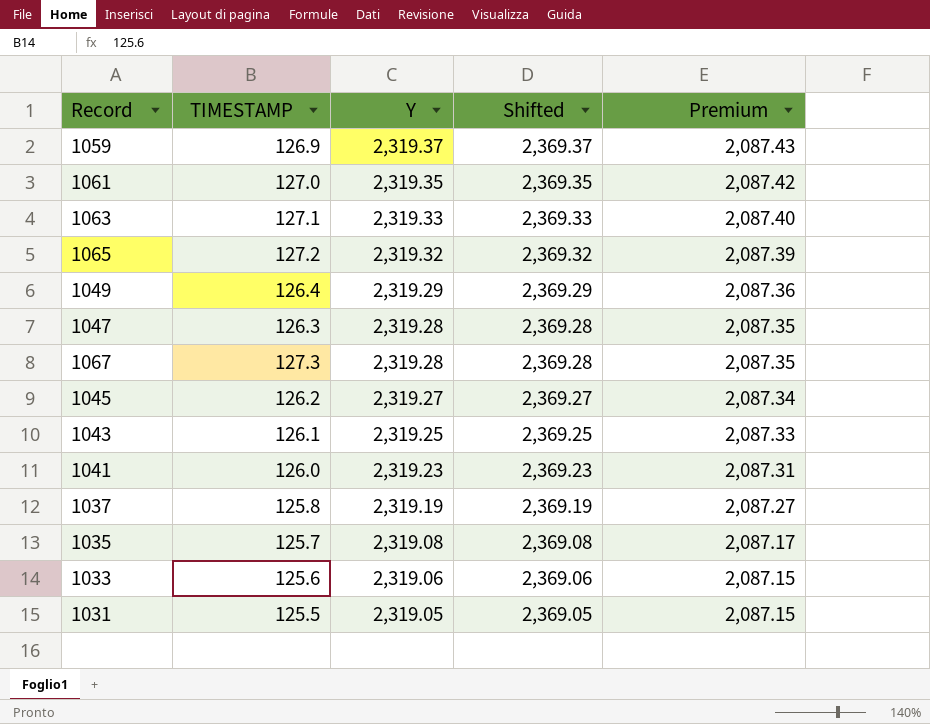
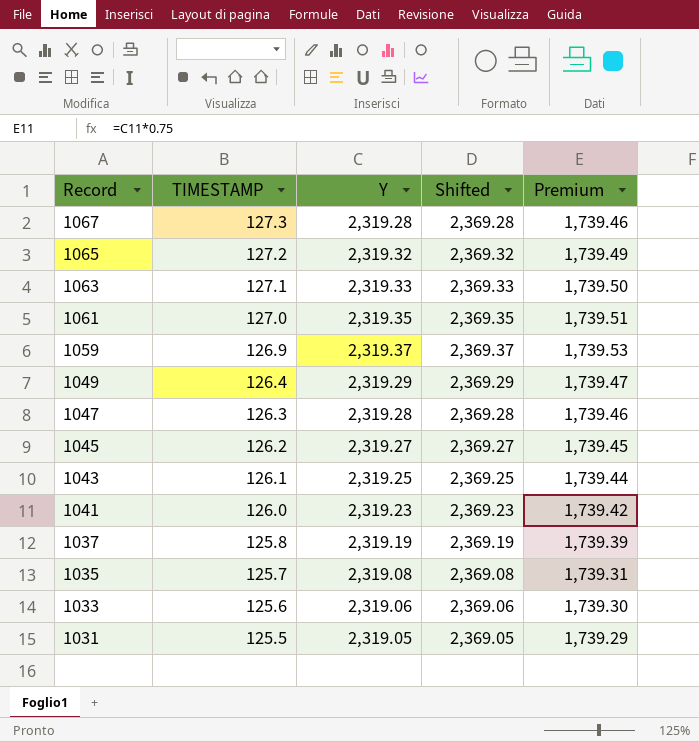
row order: Y descending -> Record descending
column Premium | formula: [Y] * 0.9 -> [Y] * 0.75

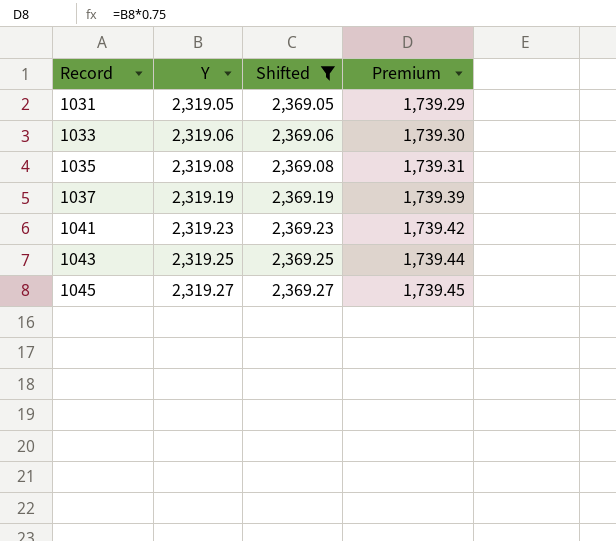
filter: none -> Shifted <= 2,369.27
row order: Record descending -> Record ascending
column TIMESTAMP | position: 2 -> none

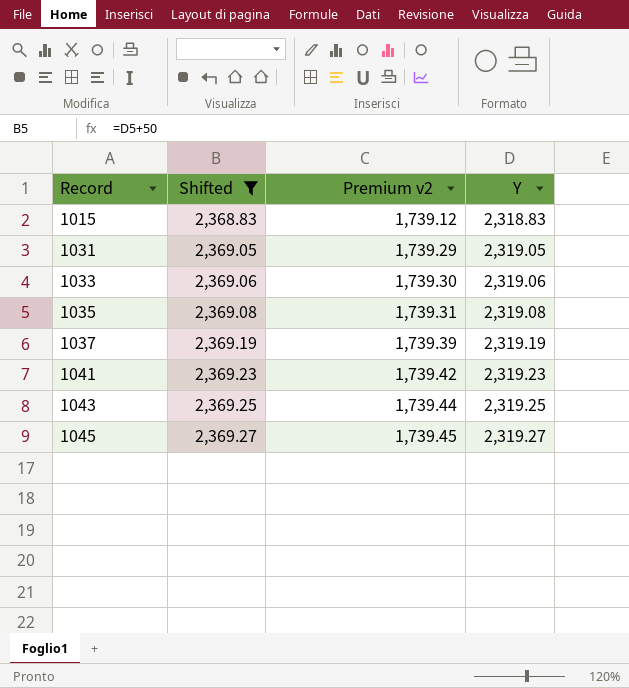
column name: Premium -> Premium v2
column Y | position: 2 -> 4
row 1015: none -> 2,368.83 | 1,739.12 | 2,318.83

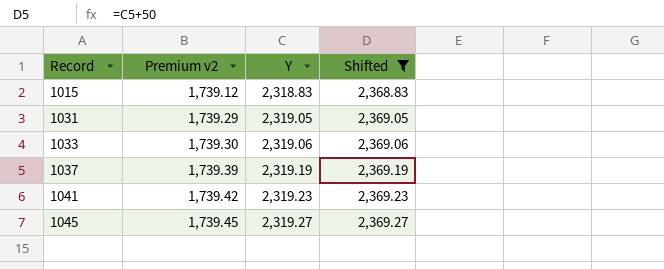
column Shifted | position: 2 -> 4
row 1035: 2,369.08 | 1,739.31 | 2,319.08 -> none
row 1043: 2,369.25 | 1,739.44 | 2,319.25 -> none

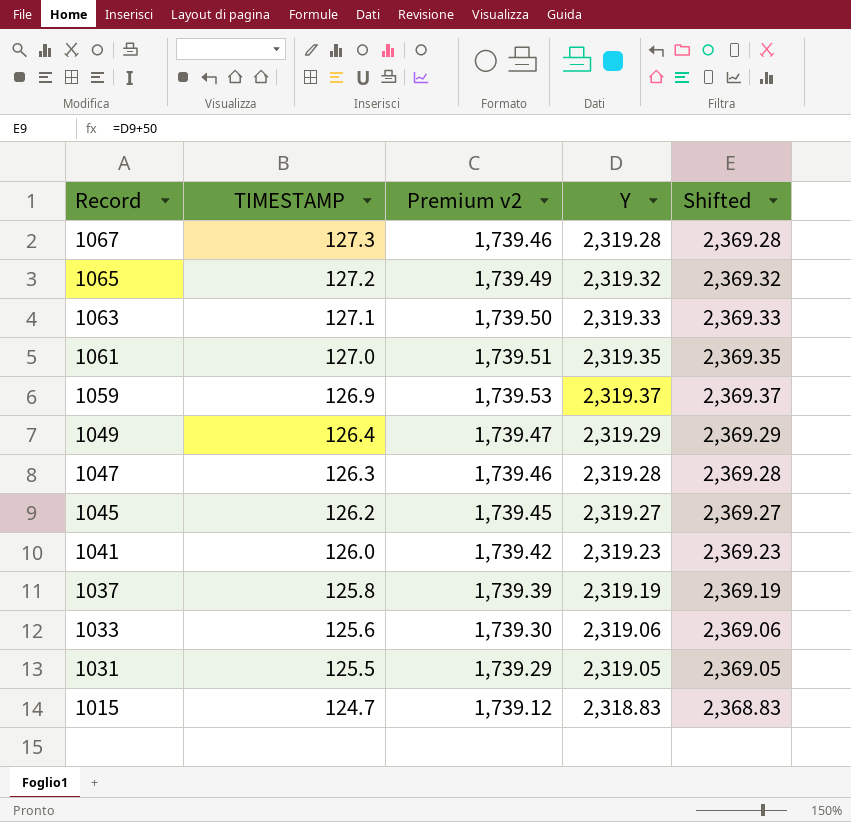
filter: Shifted <= 2,369.27 -> none
row order: Record ascending -> Record descending
column TIMESTAMP | position: none -> 2

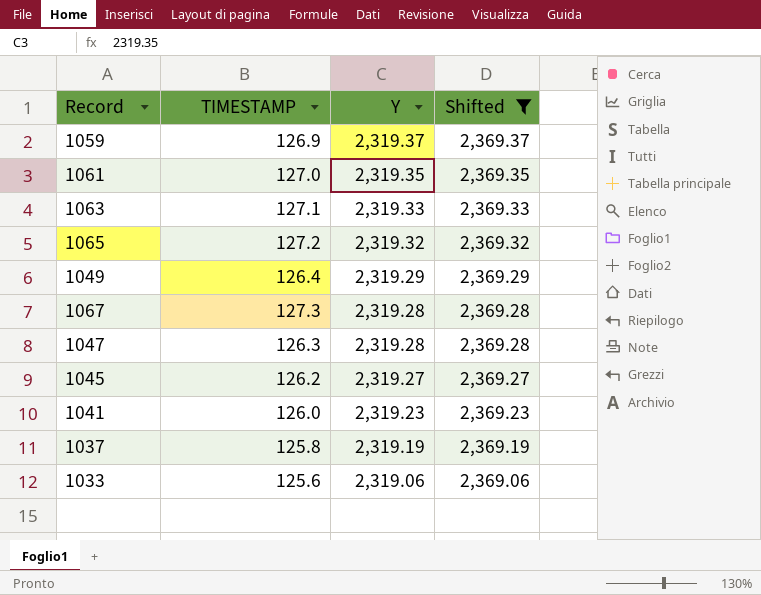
filter: none -> Shifted >= 2,369.06
row order: Record descending -> Y descending
column Premium v2 | formula: [Y] * 0.75 -> none

